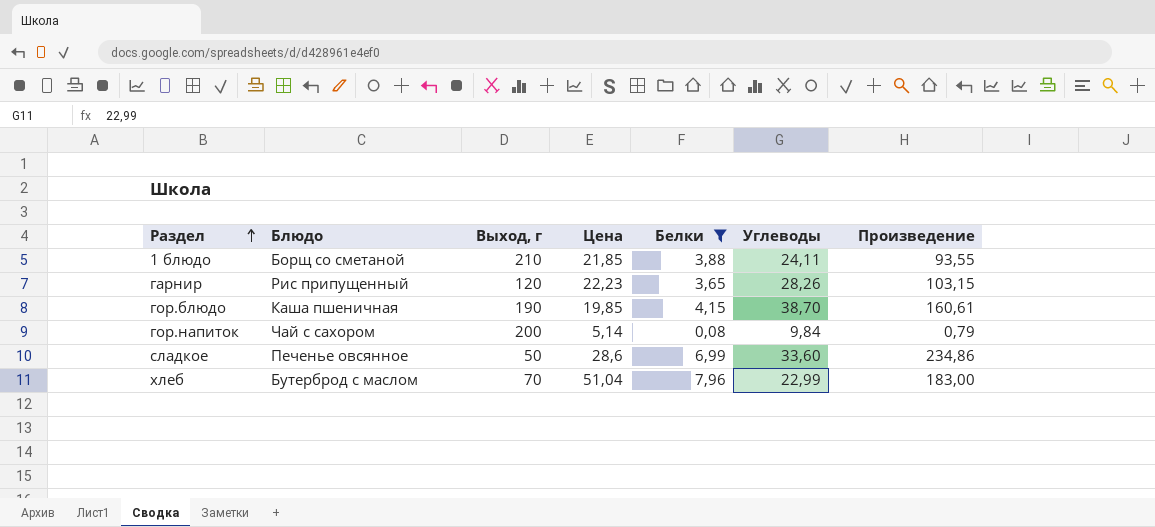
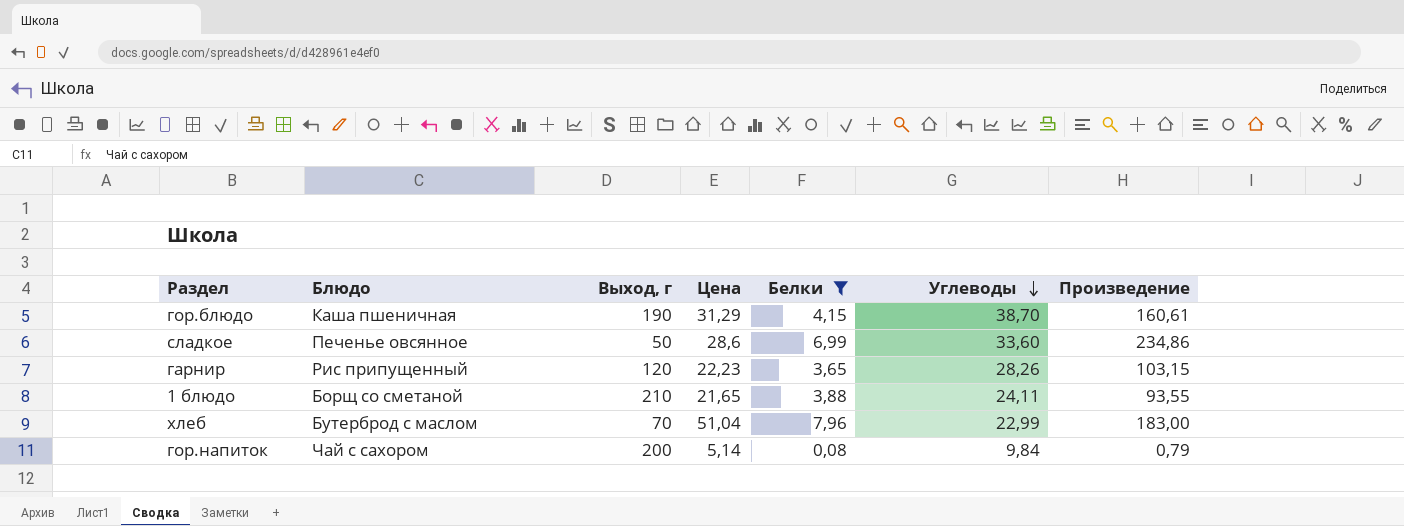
row order: Раздел ascending -> Углеводы descending
гор.блюдо | Цена: 19,85 -> 31,29
1 блюдо | Цена: 21,85 -> 21,65

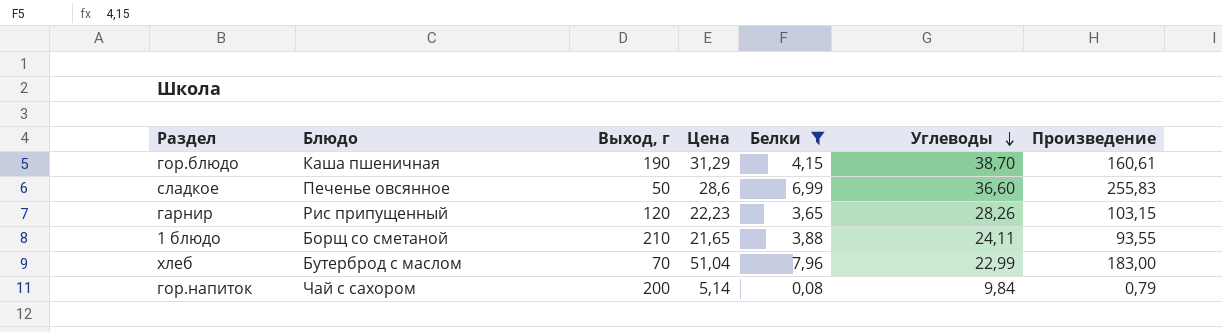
сладкое | Углеводы: 33,60 -> 36,60
сладкое | Произведение: 234,86 -> 255,83

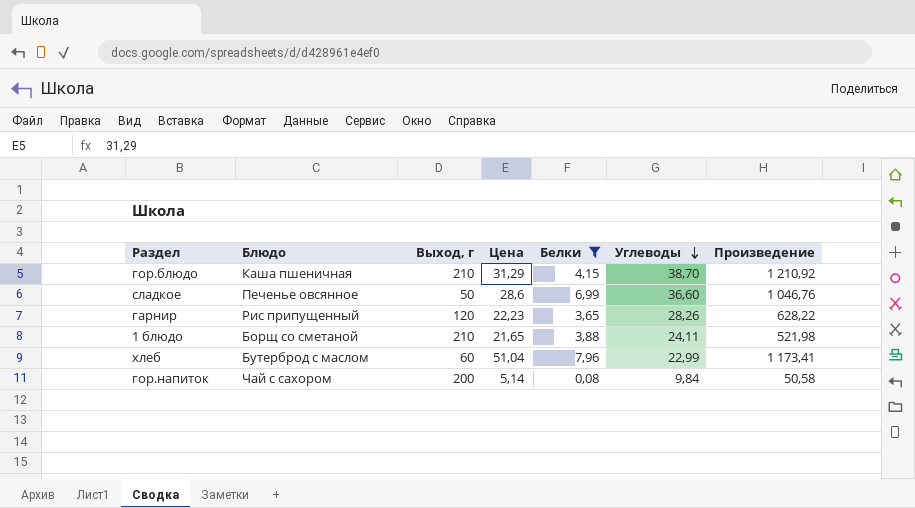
column Произведение | formula: [Белки] * [Углеводы] -> [Цена] * [Углеводы]
гор.блюдо | Выход, г: 190 -> 210
хлеб | Выход, г: 70 -> 60

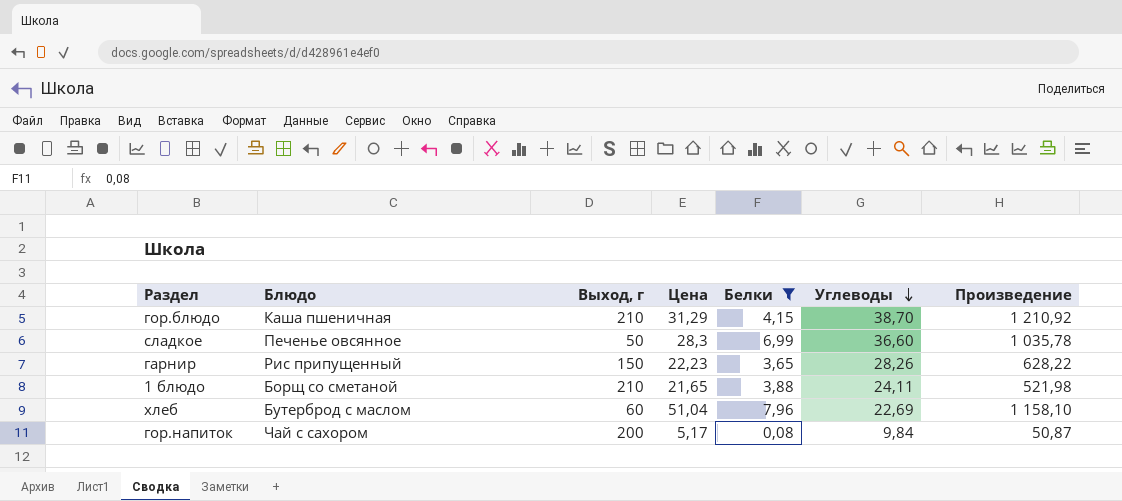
сладкое | Цена: 28,6 -> 28,3
сладкое | Произведение: 1 046,76 -> 1 035,78
гарнир | Выход, г: 120 -> 150
хлеб | Углеводы: 22,99 -> 22,69
хлеб | Произведение: 1 173,41 -> 1 158,10
гор.напиток | Цена: 5,14 -> 5,17
гор.напиток | Произведение: 50,58 -> 50,87

